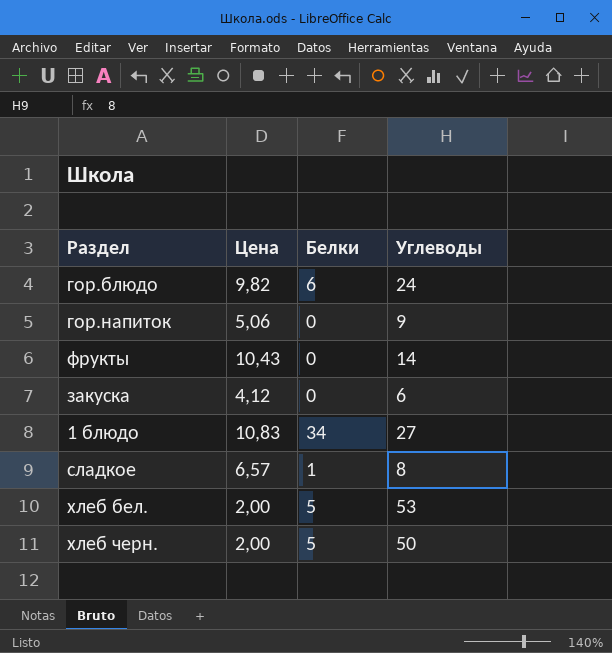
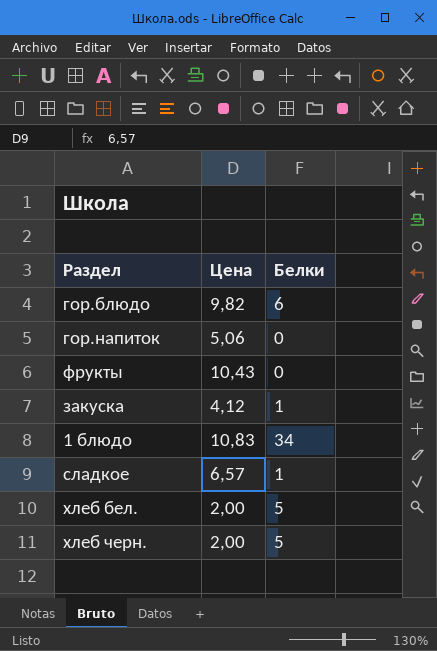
column Углеводы | position: 4 -> none
закуска | Белки: 0 -> 1

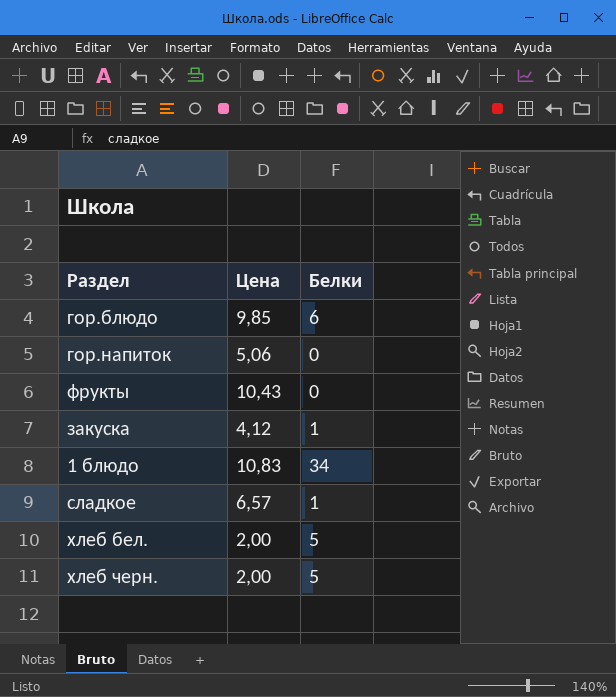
гор.блюдо | Цена: 9,82 -> 9,85

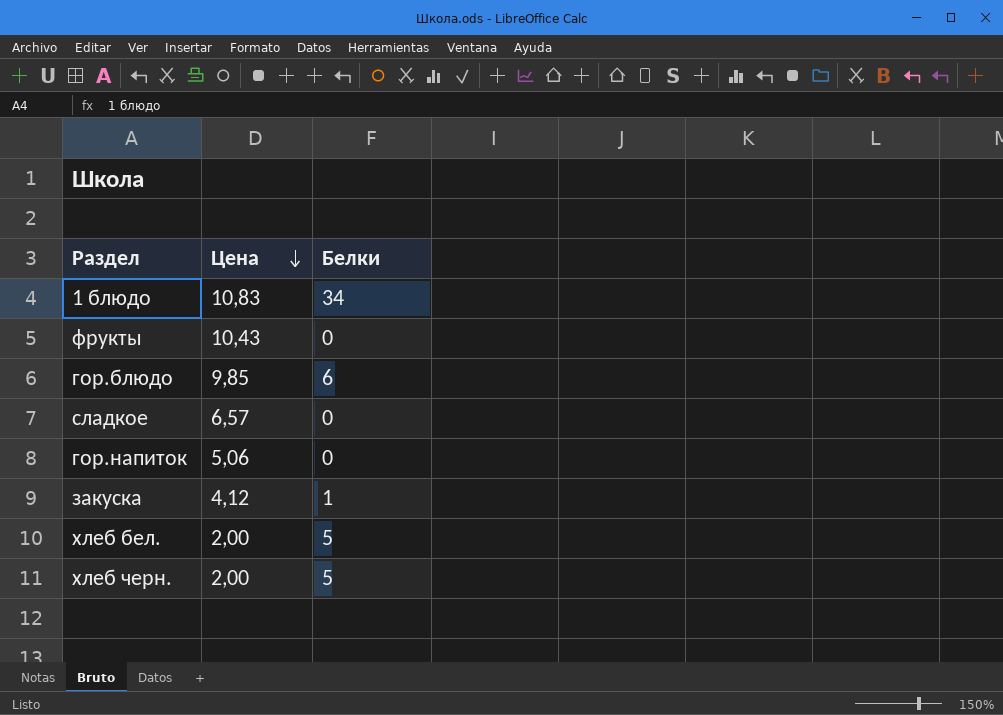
row order: none -> Цена descending
сладкое | Белки: 1 -> 0

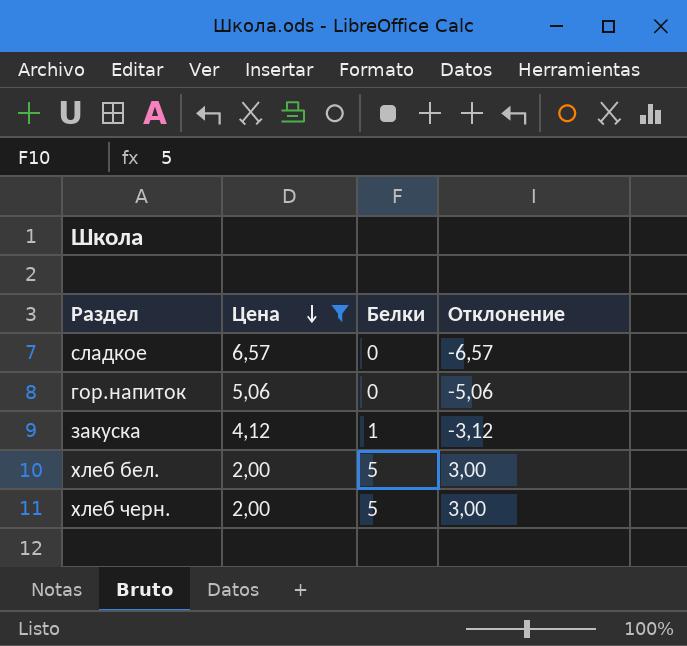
filter: none -> Цена <= 6,57
column Отклонение | formula: none -> [Белки] - [Цена]

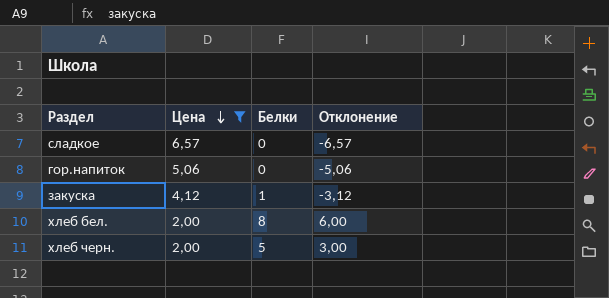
хлеб бел. | Белки: 5 -> 8
хлеб бел. | Отклонение: 3,00 -> 6,00

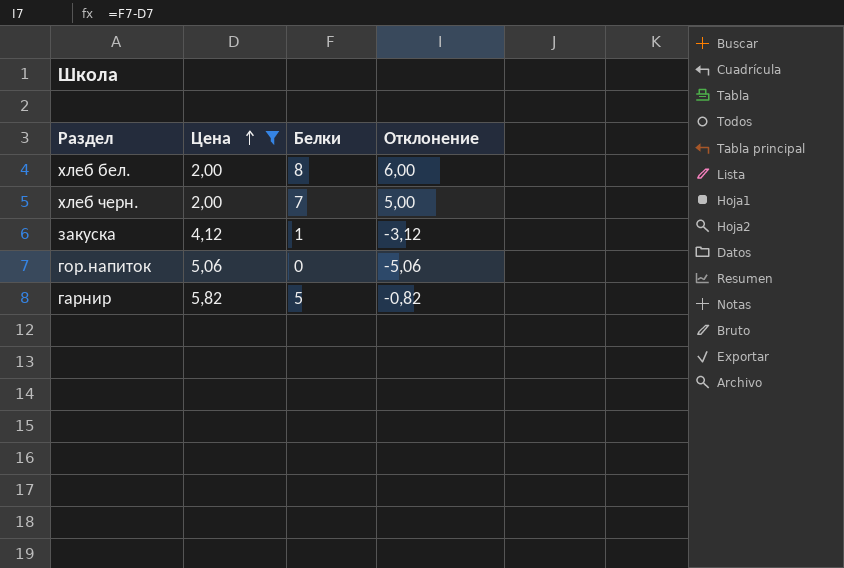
row order: Цена descending -> Цена ascending
row сладкое: 6,57 | 0 | -6,57 -> none
хлеб черн. | Белки: 5 -> 7
хлеб черн. | Отклонение: 3,00 -> 5,00
row гарнир: none -> 5,82 | 5 | -0,82

